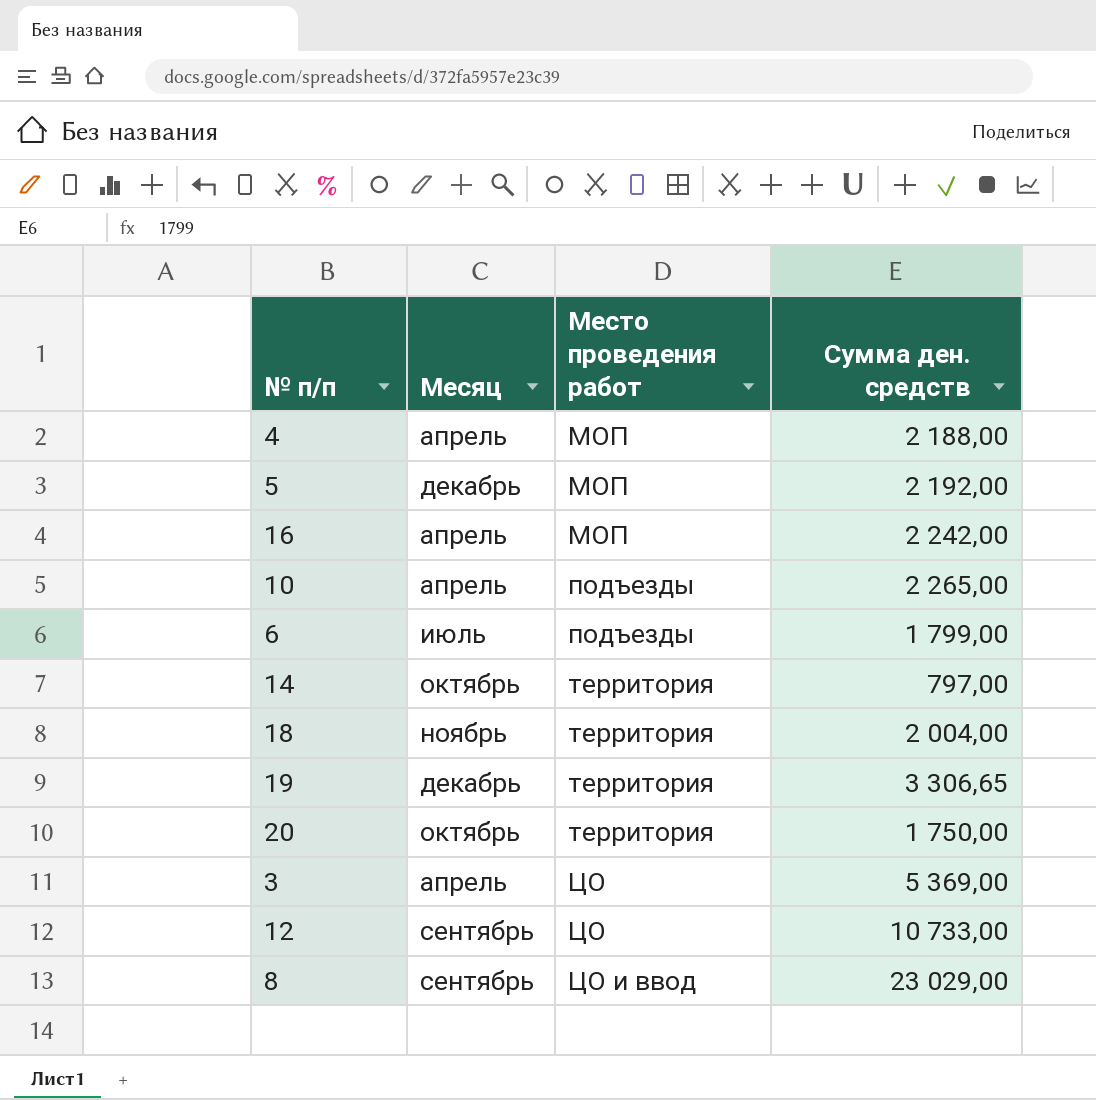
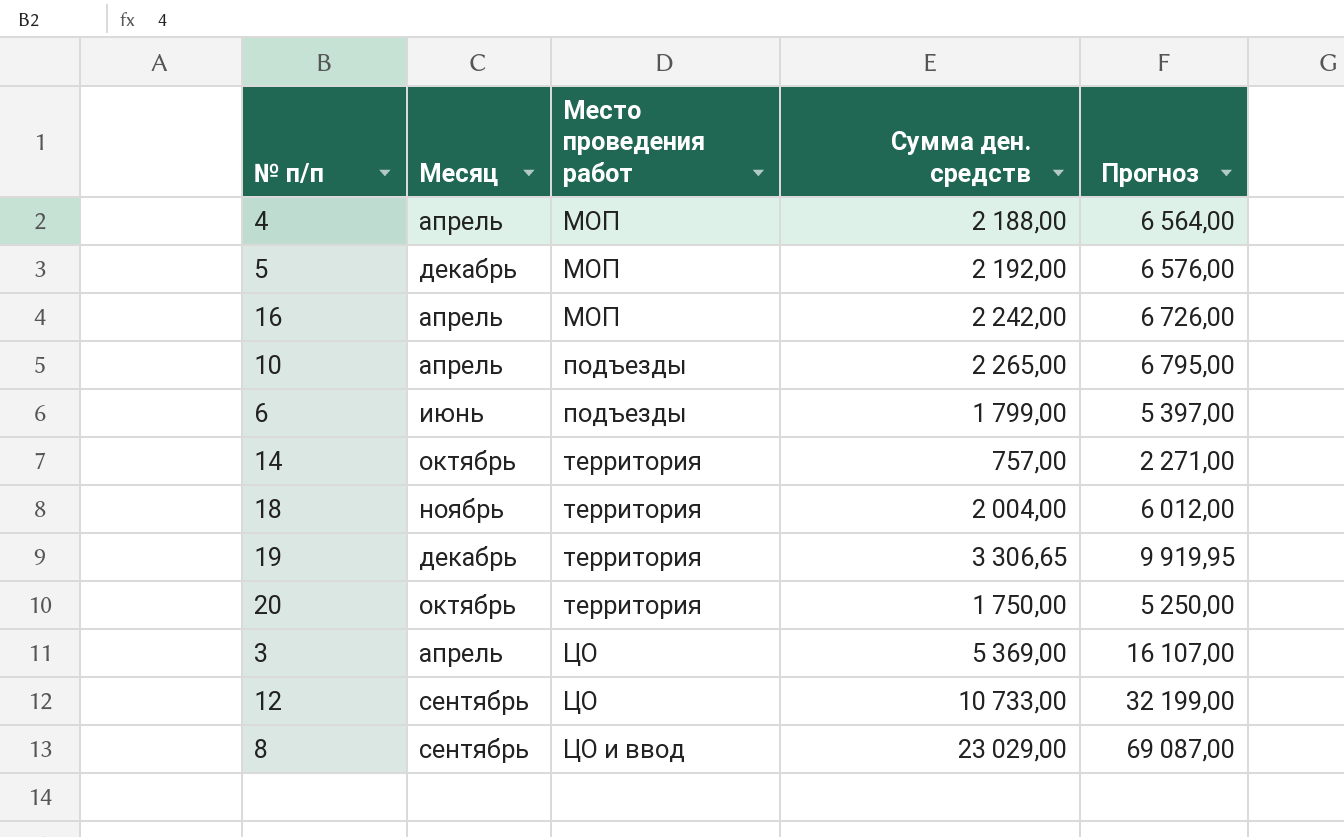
column Прогноз | formula: none -> [Сумма ден. средств] * 3
6 | Месяц: июль -> июнь
14 | Сумма ден. средств: 797,00 -> 757,00

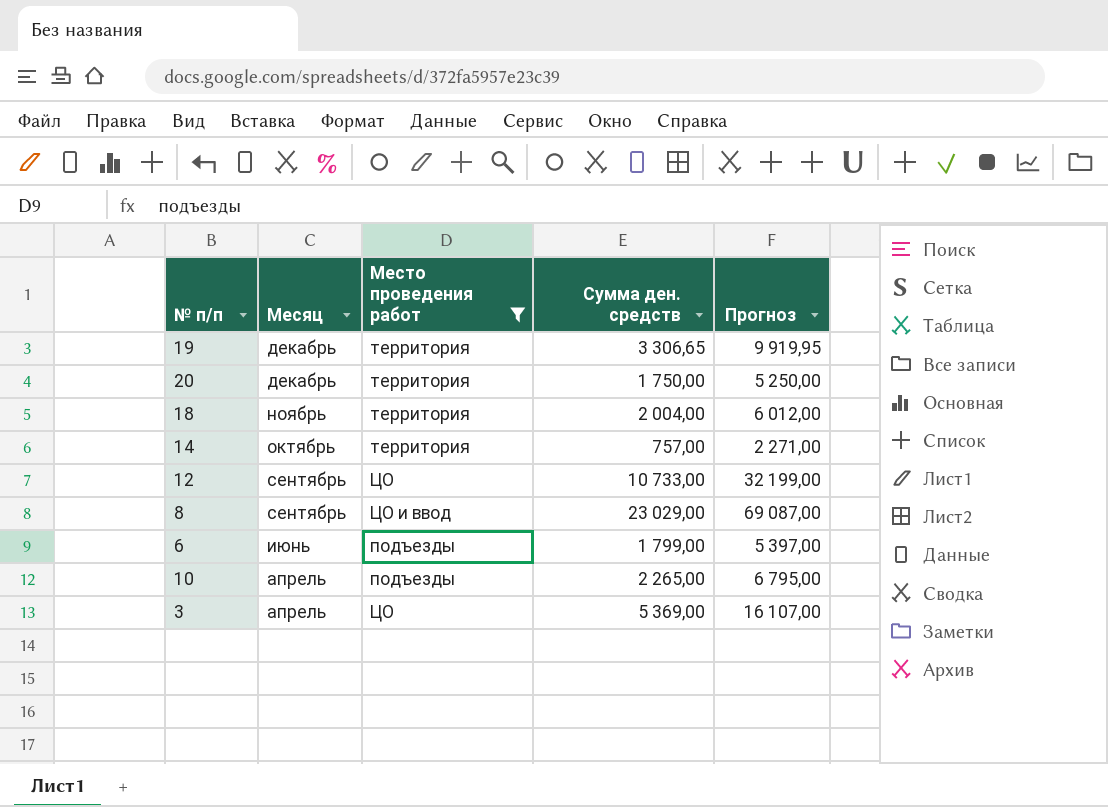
filter: none -> Место проведения работ != МОП
row order: Место проведения работ ascending -> Месяц descending
20 | Месяц: октябрь -> декабрь

